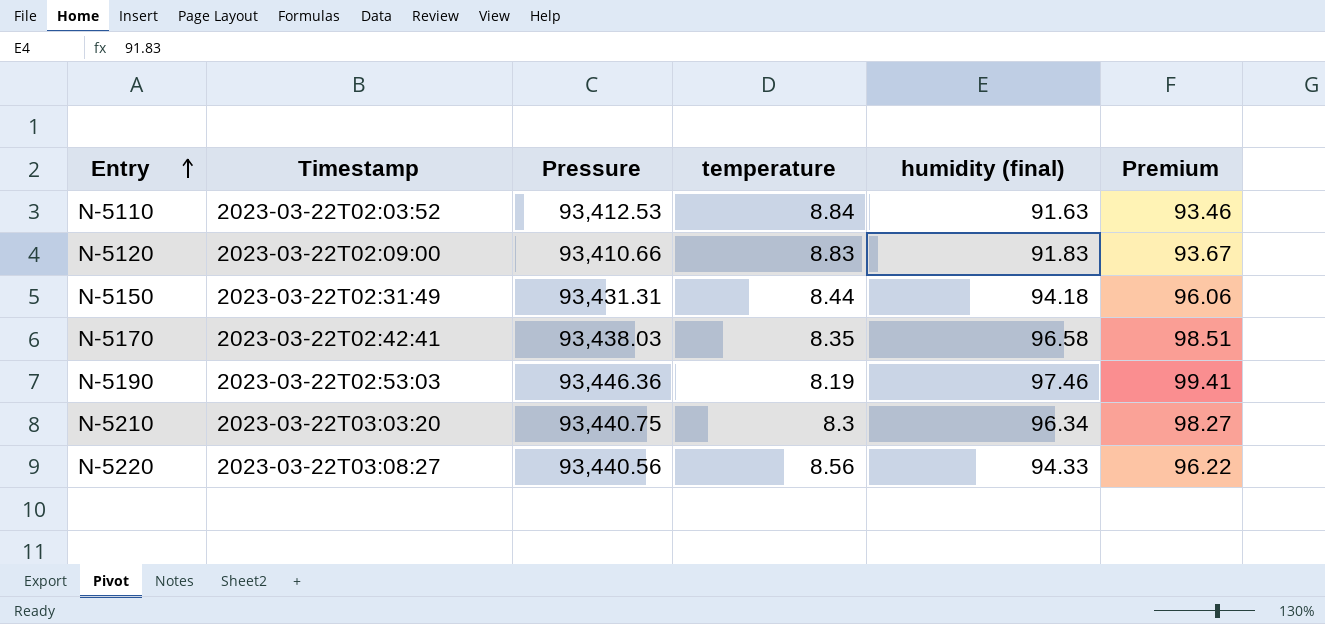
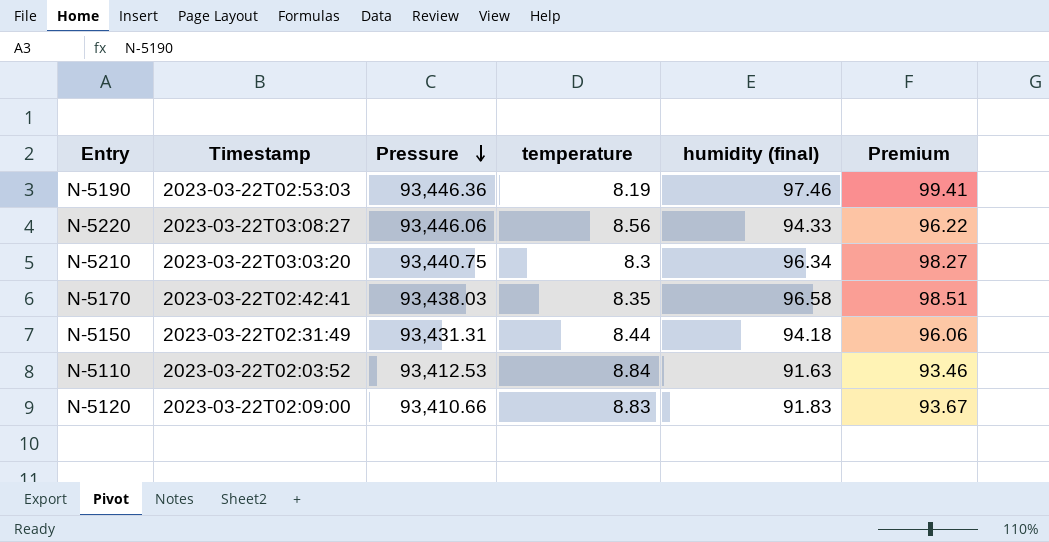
row order: Entry ascending -> Pressure descending
N-5220 | Pressure: 93,440.56 -> 93,446.06

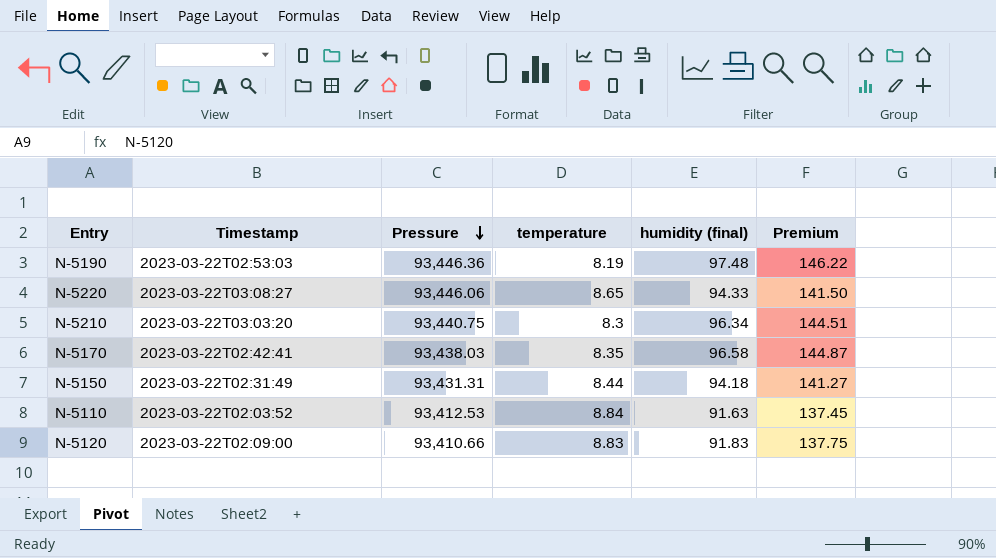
column Premium | formula: [humidity (final)] * 1.02 -> [humidity (final)] * 1.5
N-5190 | humidity (final): 97.46 -> 97.48
N-5220 | temperature: 8.56 -> 8.65

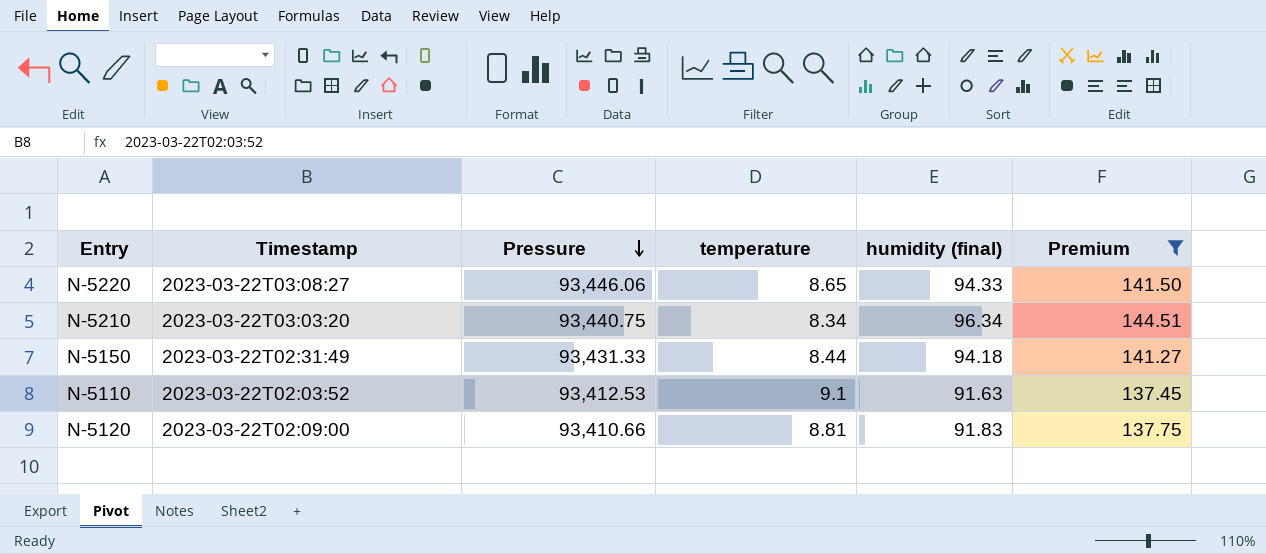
filter: none -> Premium <= 144.51
N-5210 | temperature: 8.3 -> 8.34
N-5150 | Pressure: 93,431.31 -> 93,431.33
N-5110 | temperature: 8.84 -> 9.1
N-5120 | temperature: 8.83 -> 8.81

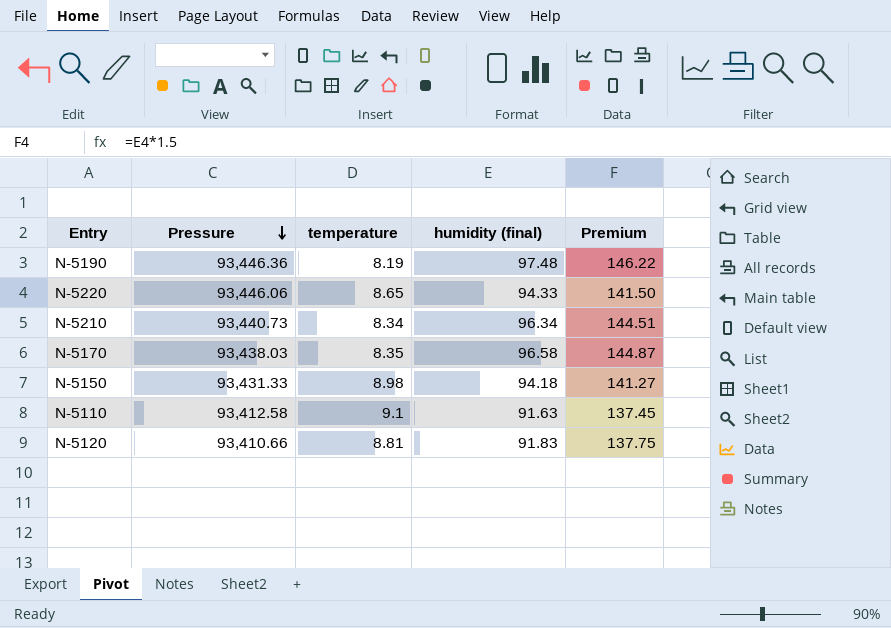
filter: Premium <= 144.51 -> none
column Timestamp | position: 2 -> none
N-5210 | Pressure: 93,440.75 -> 93,440.73
N-5150 | temperature: 8.44 -> 8.98
N-5110 | Pressure: 93,412.53 -> 93,412.58

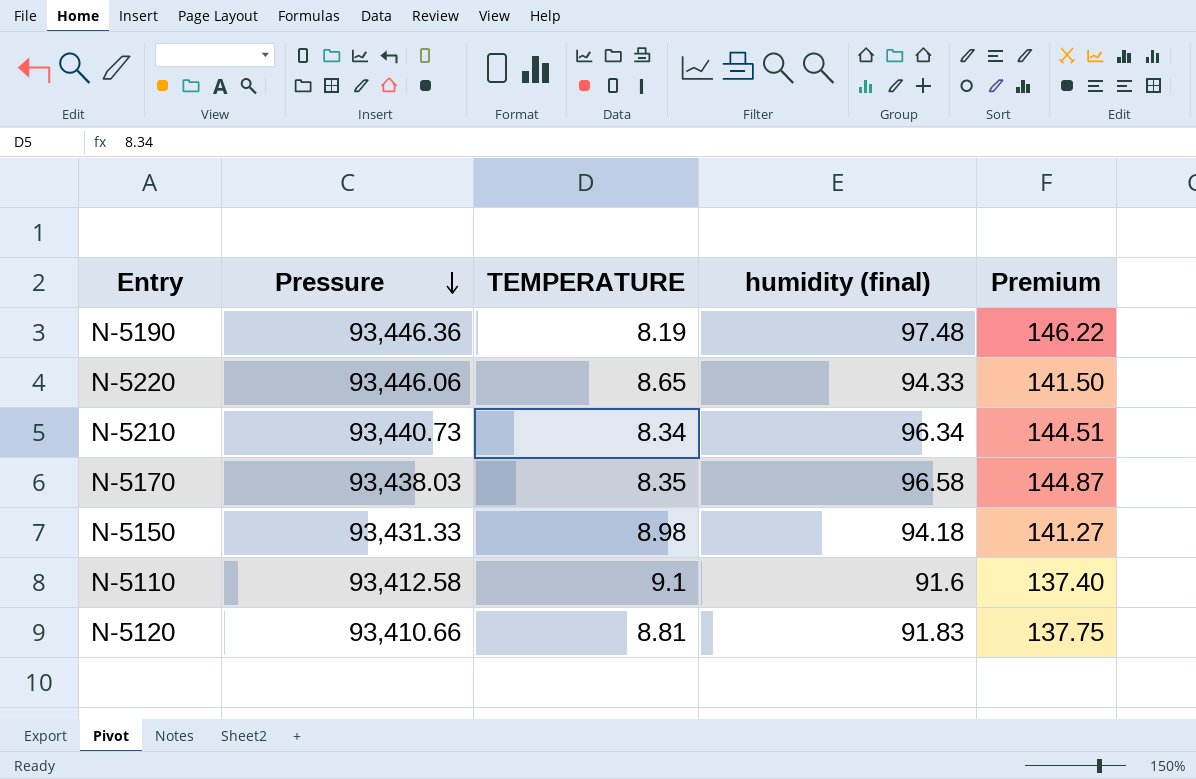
column name: temperature -> TEMPERATURE
N-5110 | humidity (final): 91.63 -> 91.6
N-5110 | Premium: 137.45 -> 137.40

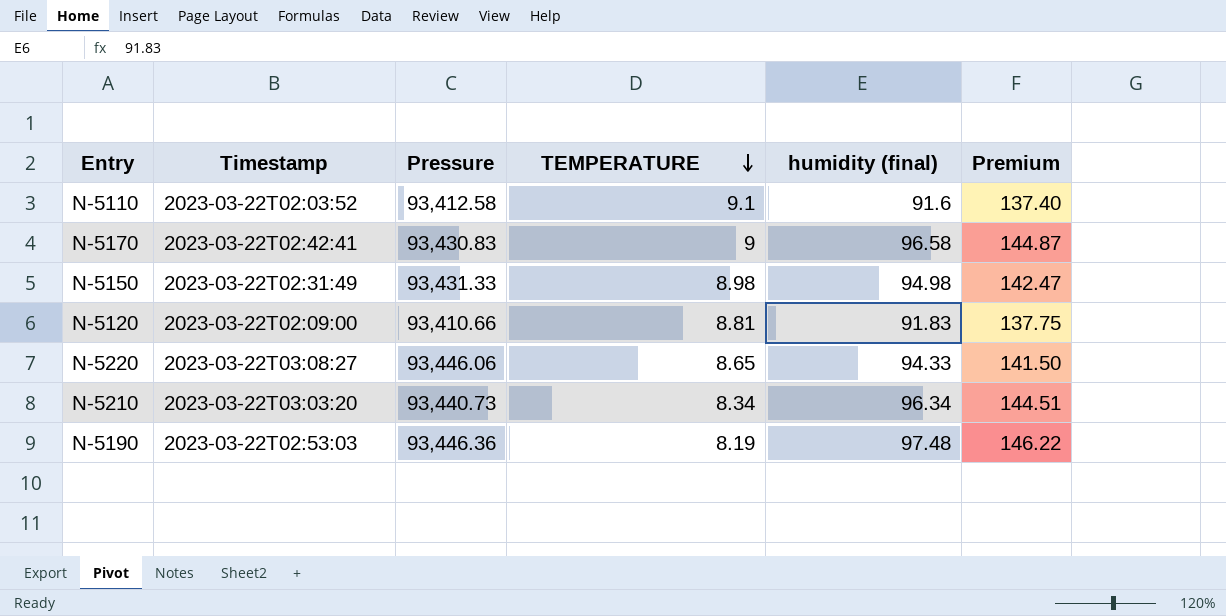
row order: Pressure descending -> TEMPERATURE descending
column Timestamp | position: none -> 2
N-5170 | Pressure: 93,438.03 -> 93,430.83
N-5170 | TEMPERATURE: 8.35 -> 9
N-5150 | humidity (final): 94.18 -> 94.98
N-5150 | Premium: 141.27 -> 142.47

